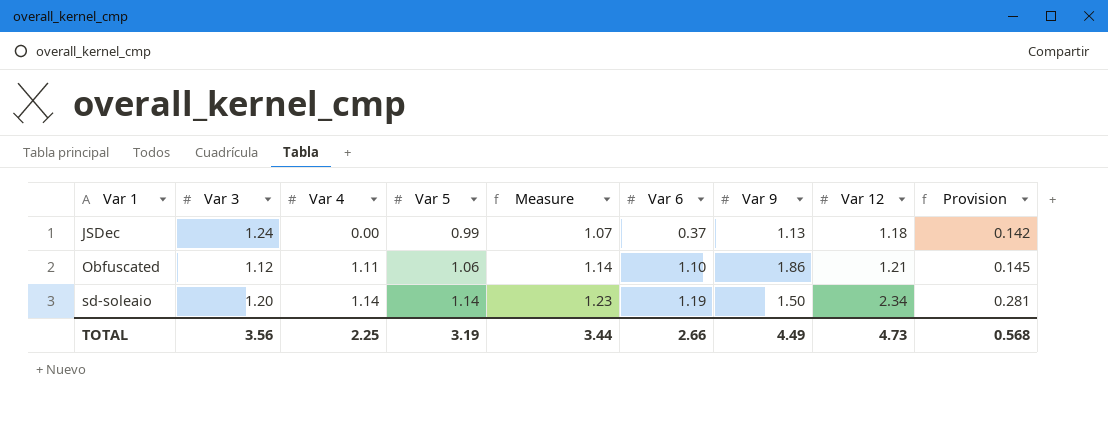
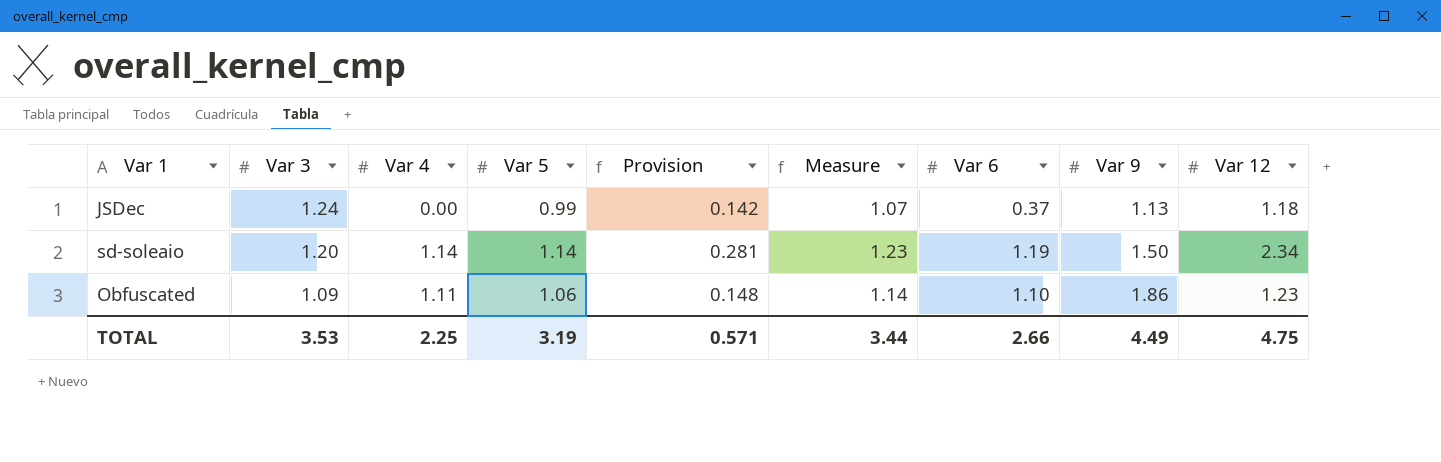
row order: Var 1 ascending -> Var 3 descending
column Provision | position: 9 -> 5
Obfuscated | Var 3: 1.12 -> 1.09
Obfuscated | Provision: 0.145 -> 0.148
Obfuscated | Var 12: 1.21 -> 1.23
TOTAL | Var 3: 3.56 -> 3.53
TOTAL | Provision: 0.568 -> 0.571
TOTAL | Var 12: 4.73 -> 4.75

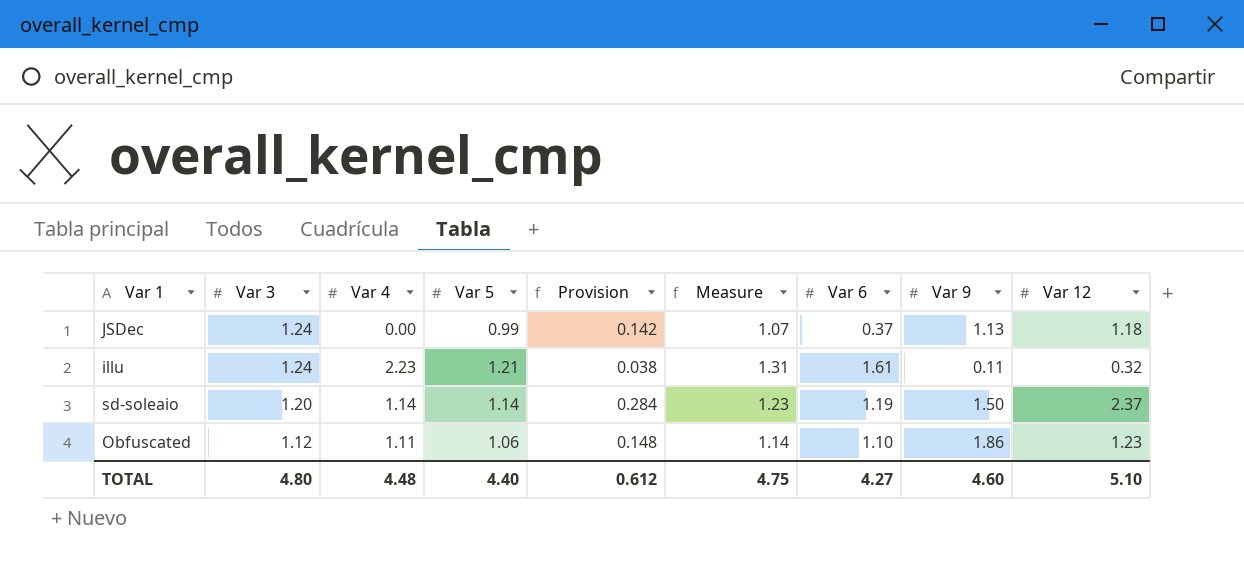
row illu: none -> 1.24 | 2.23 | 1.21 | 0.038 | 1.31 | 1.61 | 0.11 | 0.32
sd-soleaio | Provision: 0.281 -> 0.284
sd-soleaio | Var 12: 2.34 -> 2.37
Obfuscated | Var 3: 1.09 -> 1.12
TOTAL | Var 3: 3.53 -> 4.80
TOTAL | Var 4: 2.25 -> 4.48
TOTAL | Var 5: 3.19 -> 4.40
TOTAL | Provision: 0.571 -> 0.612
TOTAL | Measure: 3.44 -> 4.75
TOTAL | Var 6: 2.66 -> 4.27
TOTAL | Var 9: 4.49 -> 4.60
TOTAL | Var 12: 4.75 -> 5.10

